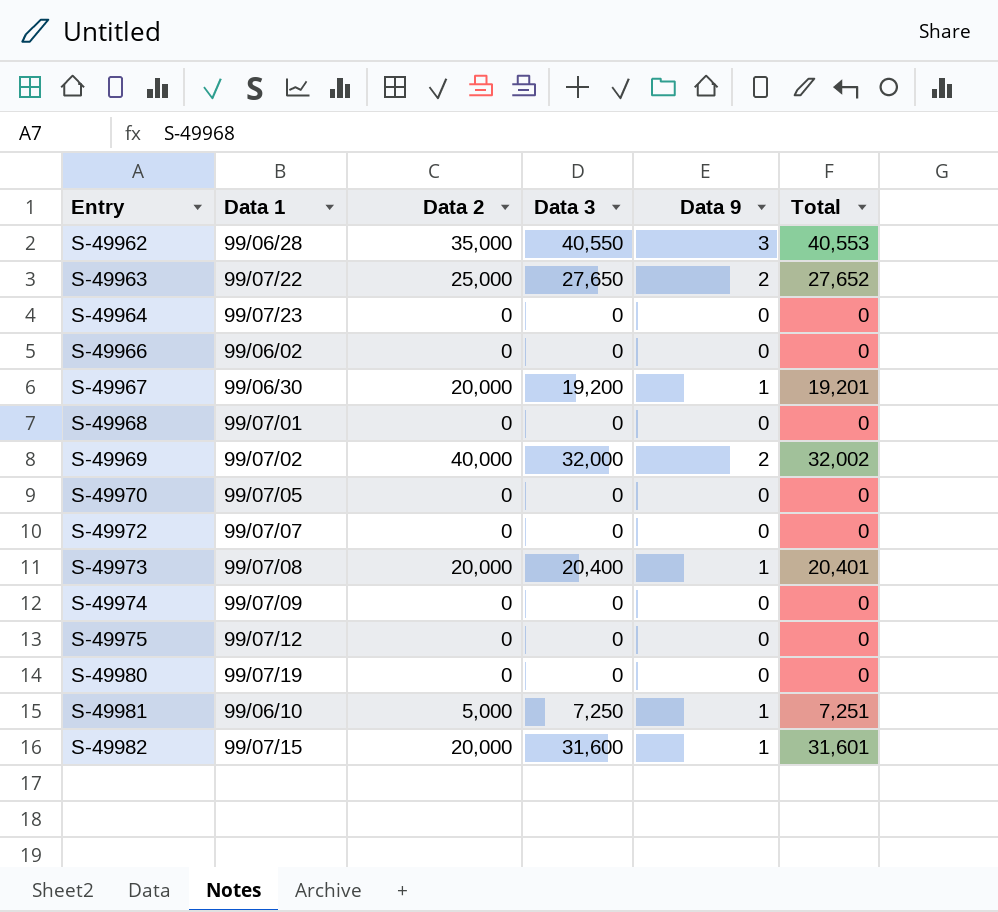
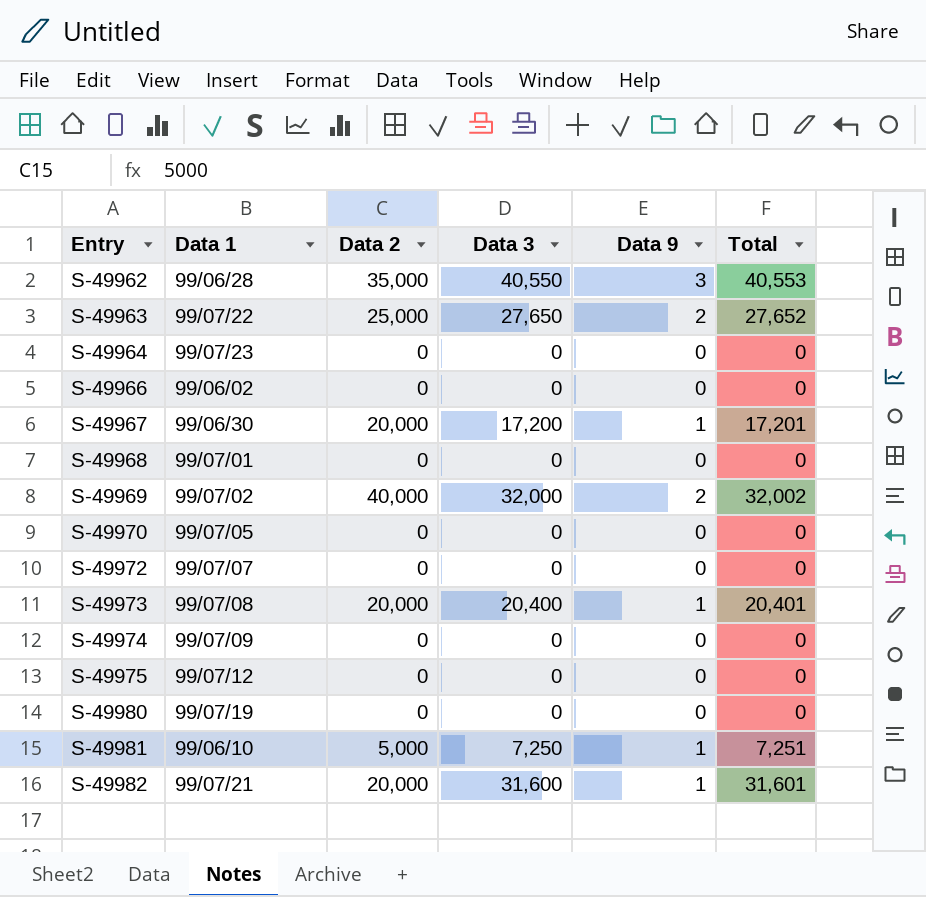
S-49967 | Data 3: 19,200 -> 17,200
S-49967 | Total: 19,201 -> 17,201
S-49982 | Data 1: 99/07/15 -> 99/07/21

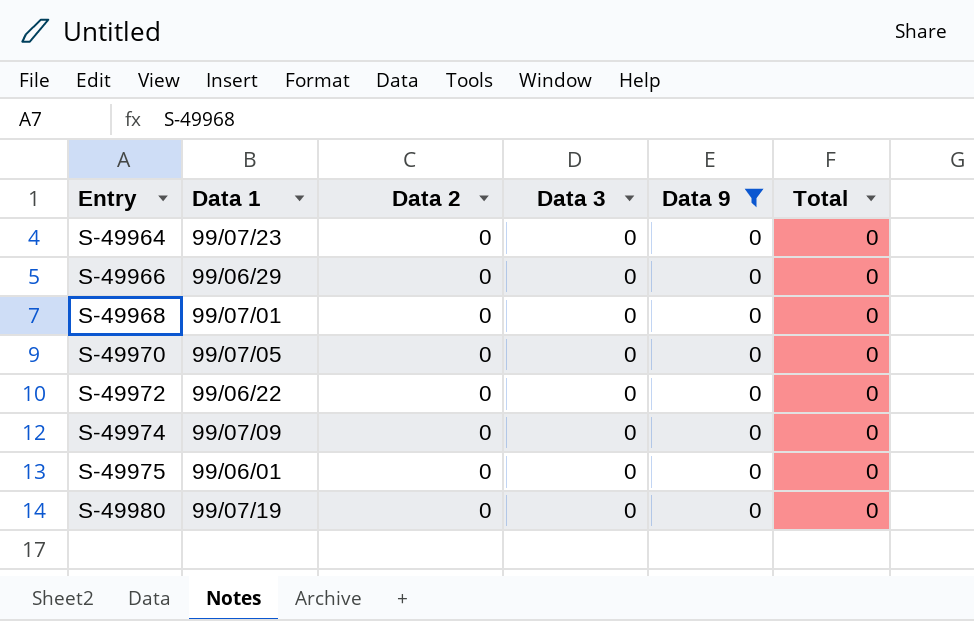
filter: none -> Data 9 = 0
S-49966 | Data 1: 99/06/02 -> 99/06/29
S-49972 | Data 1: 99/07/07 -> 99/06/22
S-49975 | Data 1: 99/07/12 -> 99/06/01

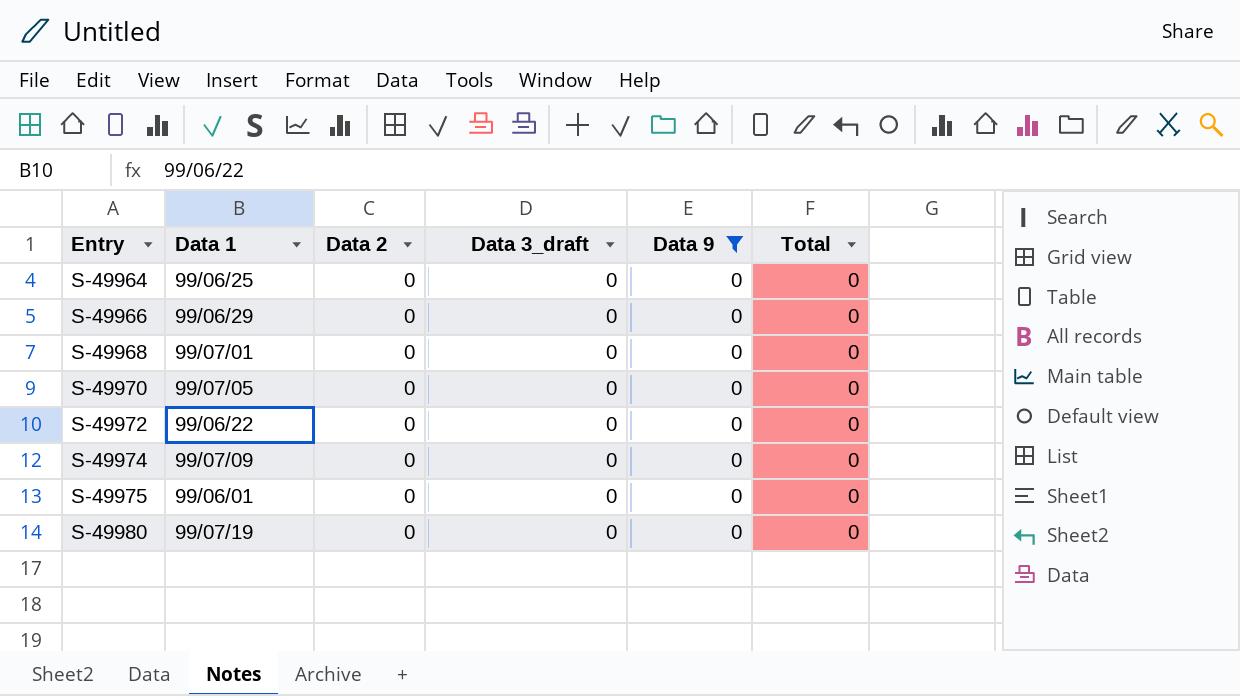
column name: Data 3 -> Data 3_draft
S-49964 | Data 1: 99/07/23 -> 99/06/25

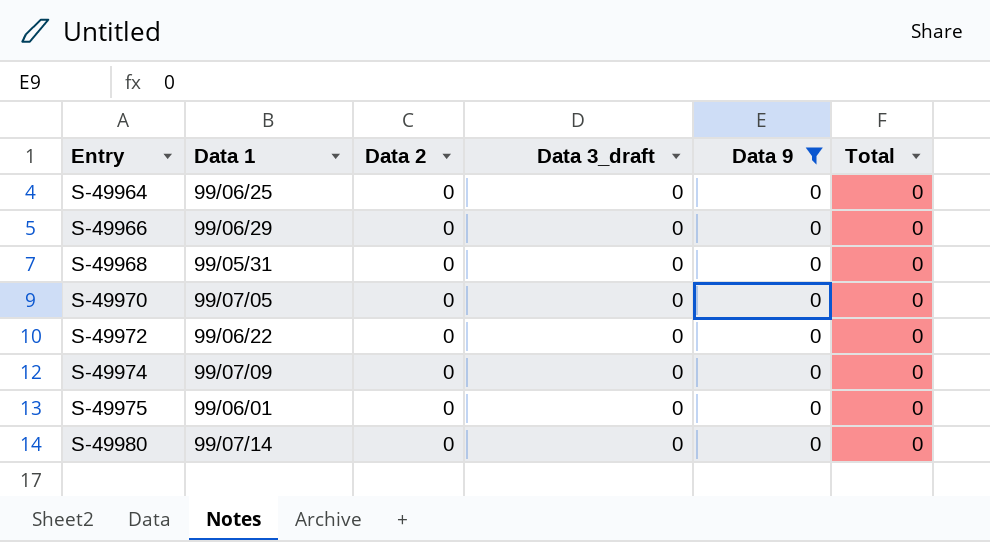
S-49968 | Data 1: 99/07/01 -> 99/05/31
S-49980 | Data 1: 99/07/19 -> 99/07/14

